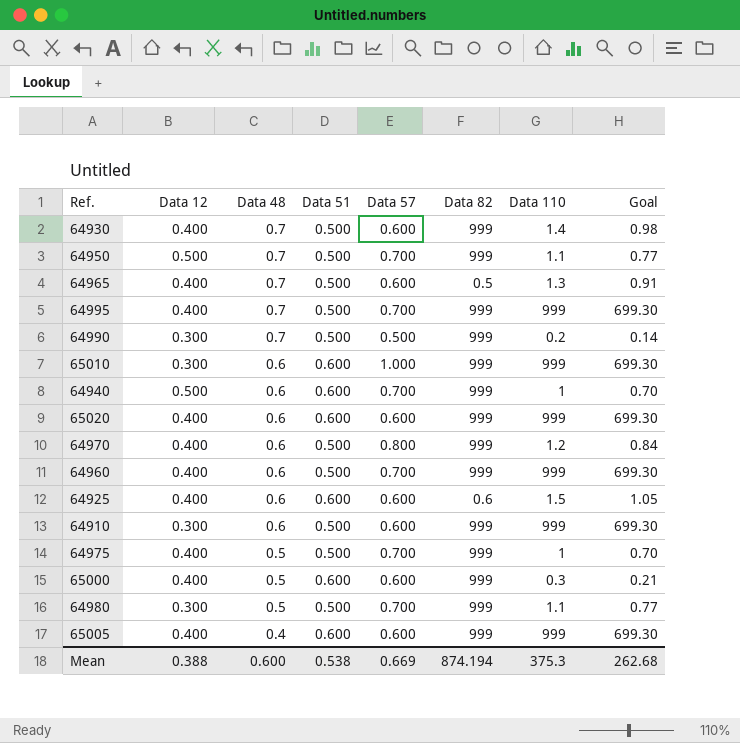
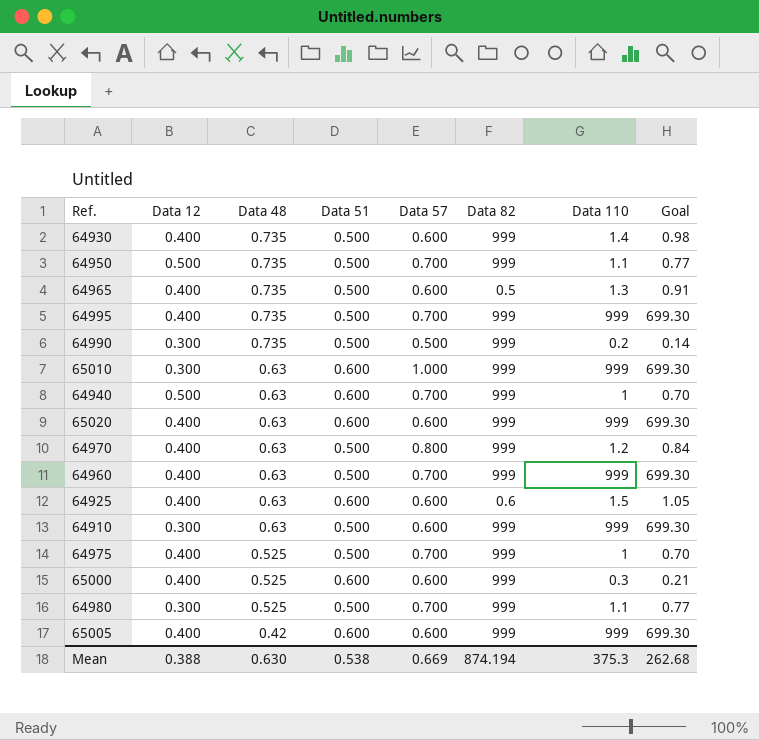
64930 | Data 48: 0.7 -> 0.735
64950 | Data 48: 0.7 -> 0.735
64965 | Data 48: 0.7 -> 0.735
64995 | Data 48: 0.7 -> 0.735
64990 | Data 48: 0.7 -> 0.735
65010 | Data 48: 0.6 -> 0.63
64940 | Data 48: 0.6 -> 0.63
65020 | Data 48: 0.6 -> 0.63
64970 | Data 48: 0.6 -> 0.63
64960 | Data 48: 0.6 -> 0.63
64925 | Data 48: 0.6 -> 0.63
64910 | Data 48: 0.6 -> 0.63
64975 | Data 48: 0.5 -> 0.525
65000 | Data 48: 0.5 -> 0.525
64980 | Data 48: 0.5 -> 0.525
65005 | Data 48: 0.4 -> 0.42
Mean | Data 48: 0.600 -> 0.630

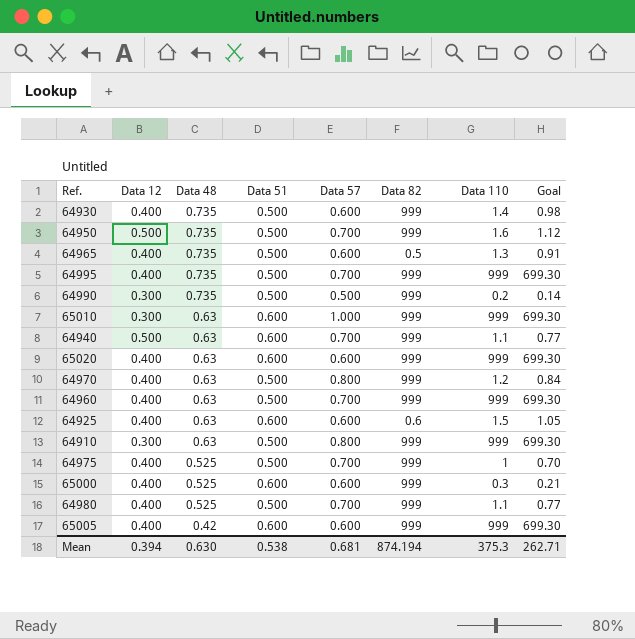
64950 | Data 110: 1.1 -> 1.6
64950 | Goal: 0.77 -> 1.12
64940 | Data 110: 1 -> 1.1
64940 | Goal: 0.70 -> 0.77
64910 | Data 57: 0.600 -> 0.800
64980 | Data 12: 0.300 -> 0.400
Mean | Data 12: 0.388 -> 0.394
Mean | Data 57: 0.669 -> 0.681
Mean | Goal: 262.68 -> 262.71

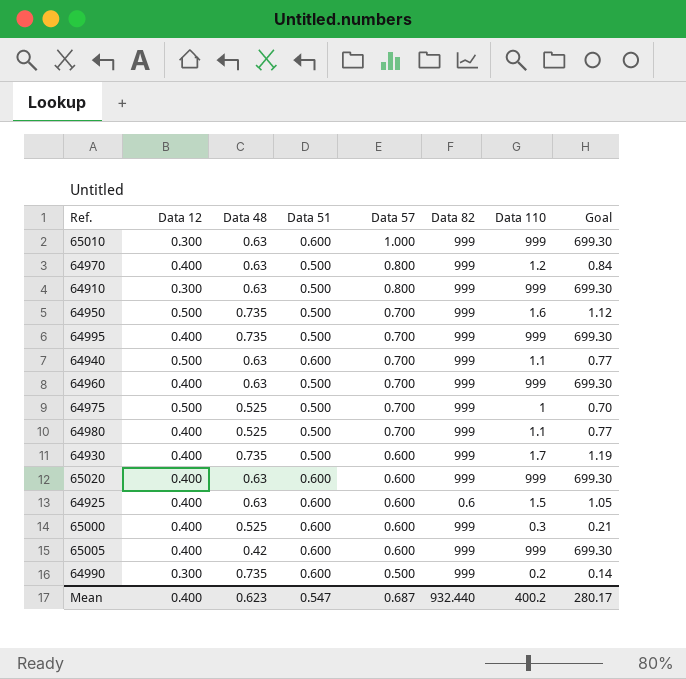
row order: Data 48 descending -> Data 57 descending
row 64965: 0.400 | 0.735 | 0.500 | 0.600 | 0.5 | 1.3 | 0.91 -> none
64975 | Data 12: 0.400 -> 0.500
64930 | Data 110: 1.4 -> 1.7
64930 | Goal: 0.98 -> 1.19
64990 | Data 51: 0.500 -> 0.600
Mean | Data 12: 0.394 -> 0.400
Mean | Data 48: 0.630 -> 0.623
Mean | Data 51: 0.538 -> 0.547
Mean | Data 57: 0.681 -> 0.687
Mean | Data 82: 874.194 -> 932.440
Mean | Data 110: 375.3 -> 400.2
Mean | Goal: 262.71 -> 280.17

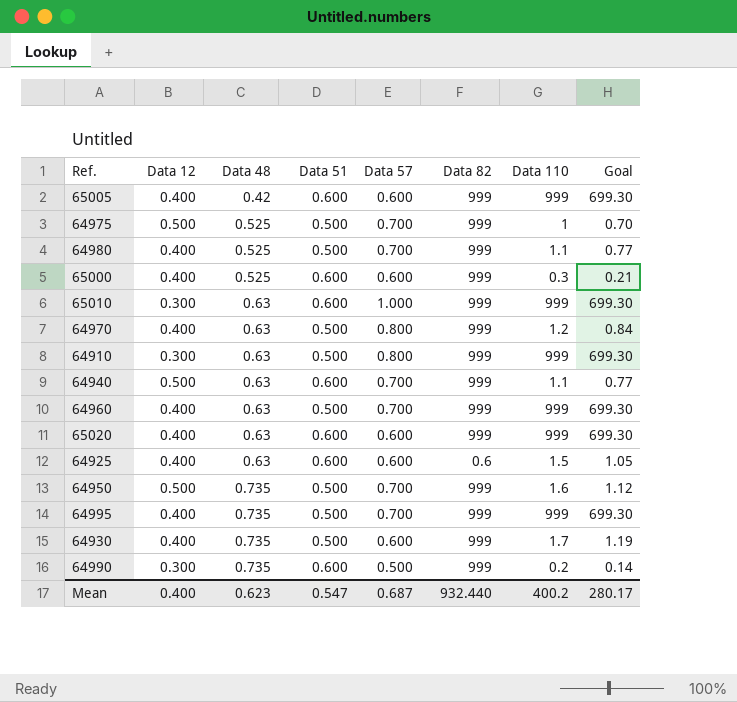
row order: Data 57 descending -> Data 48 ascending

